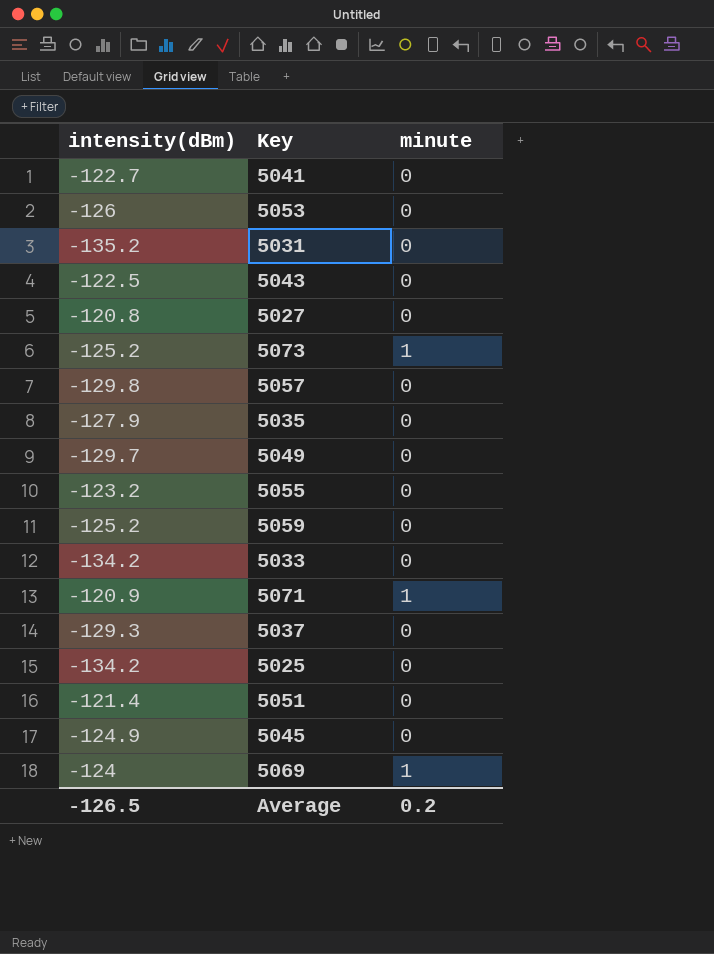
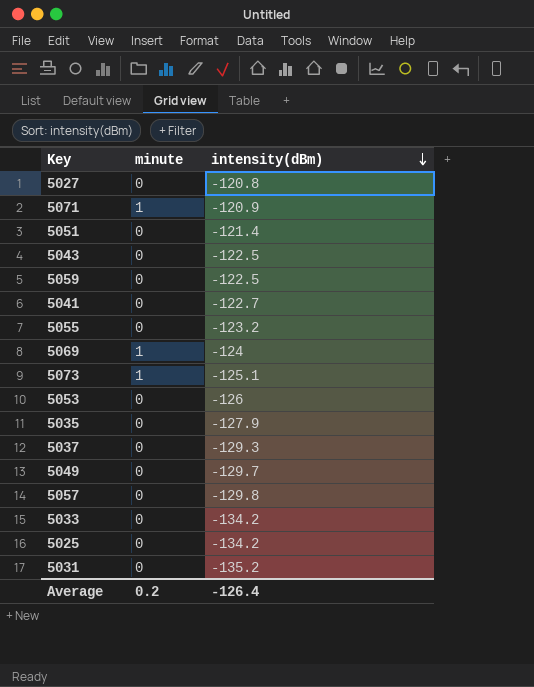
row order: none -> intensity(dBm) descending
column intensity(dBm) | position: 1 -> 3
row 5045: -124.9 | 0 -> none
5059 | intensity(dBm): -125.2 -> -122.5
5073 | intensity(dBm): -125.2 -> -125.1
Average | intensity(dBm): -126.5 -> -126.4

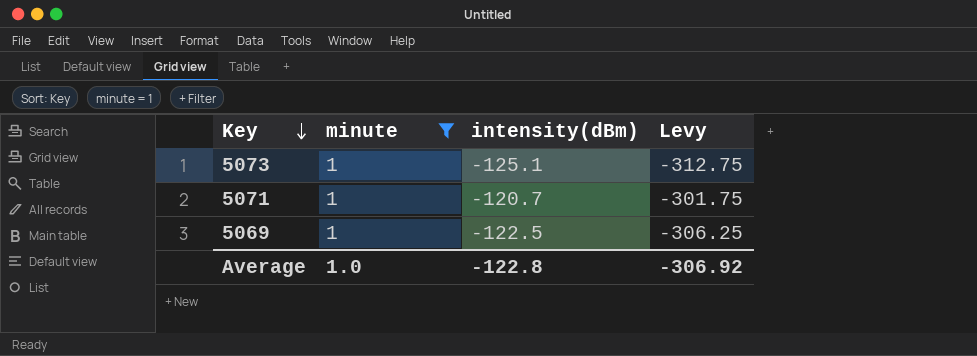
filter: none -> minute = 1
row order: intensity(dBm) descending -> Key descending
column Levy | formula: none -> [intensity(dBm)] * 2.5
5071 | intensity(dBm): -120.9 -> -120.7
5069 | intensity(dBm): -124 -> -122.5
Average | minute: 0.2 -> 1.0
Average | intensity(dBm): -126.4 -> -122.8

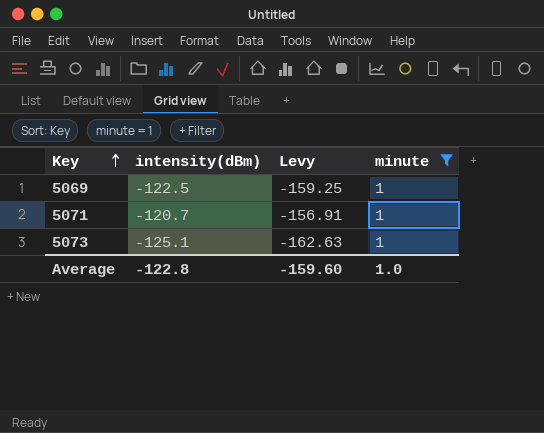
row order: Key descending -> Key ascending
column Levy | formula: [intensity(dBm)] * 2.5 -> [intensity(dBm)] * 1.3
column minute | position: 2 -> 4
Average | Levy: -306.92 -> -159.60

